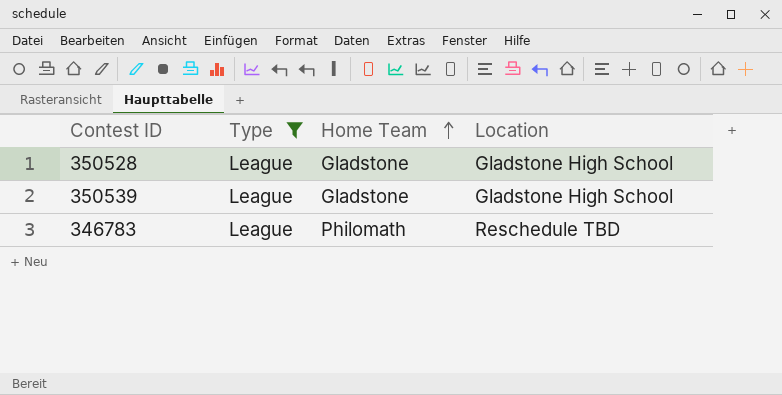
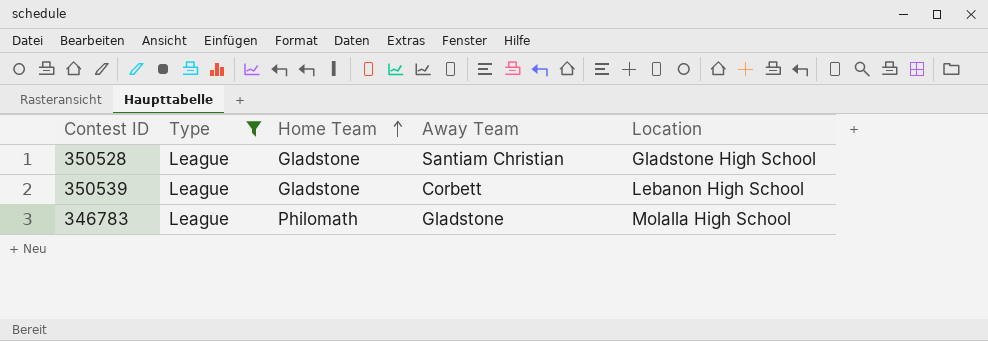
column Away Team | position: none -> 4
350539 | Location: Gladstone High School -> Lebanon High School
346783 | Location: Reschedule TBD -> Molalla High School

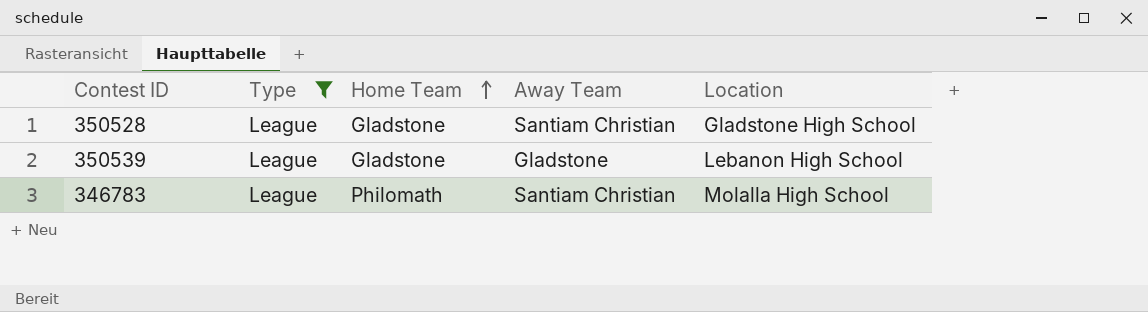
350539 | Away Team: Corbett -> Gladstone
346783 | Away Team: Gladstone -> Santiam Christian

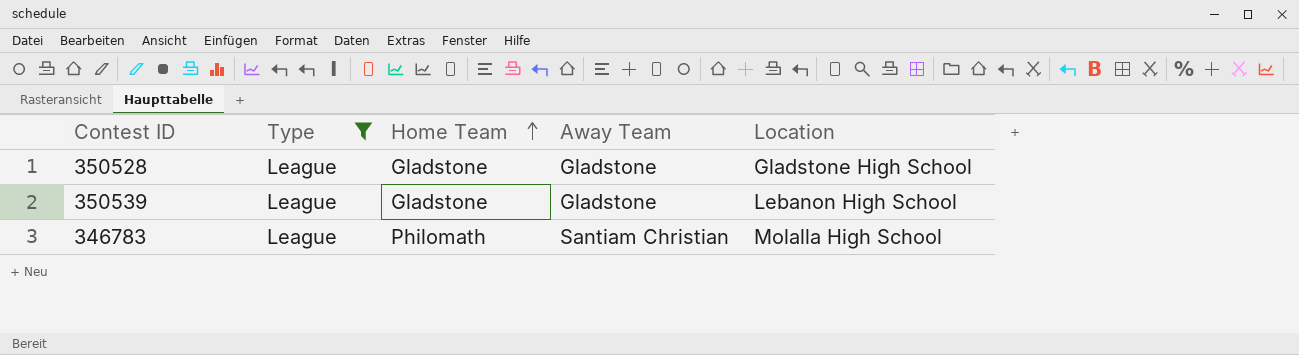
350528 | Away Team: Santiam Christian -> Gladstone

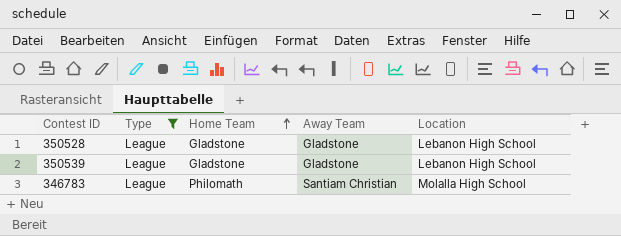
350528 | Location: Gladstone High School -> Lebanon High School

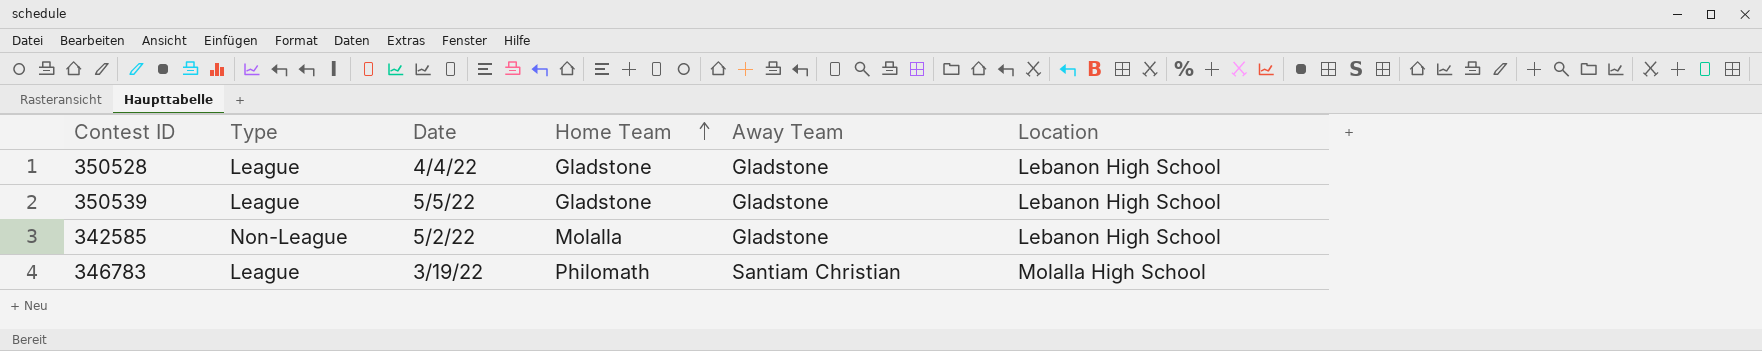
filter: Type = League -> none
column Date | position: none -> 3

